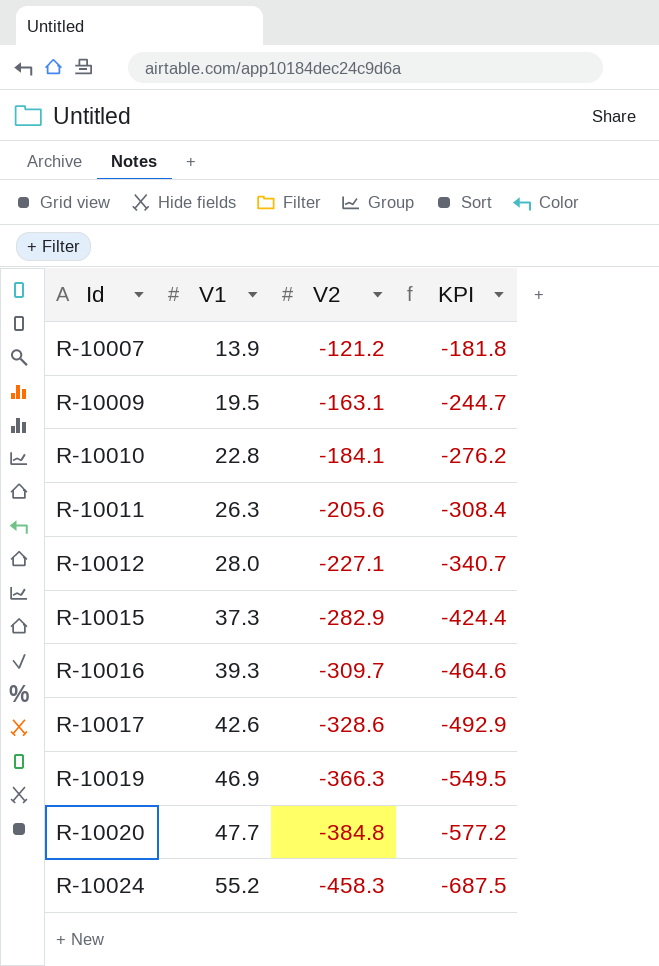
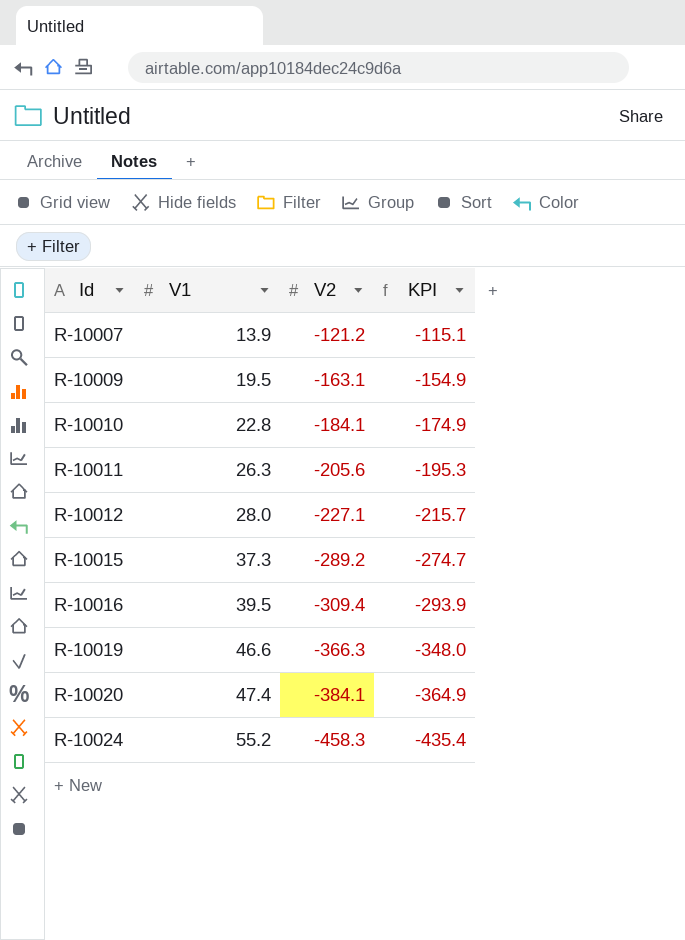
column KPI | formula: [V2] * 1.5 -> [V2] * 0.95
row R-10017: 42.6 | -328.6 | -492.9 -> none
R-10015 | V2: -282.9 -> -289.2
R-10016 | V1: 39.3 -> 39.5
R-10016 | V2: -309.7 -> -309.4
R-10019 | V1: 46.9 -> 46.6
R-10020 | V1: 47.7 -> 47.4
R-10020 | V2: -384.8 -> -384.1

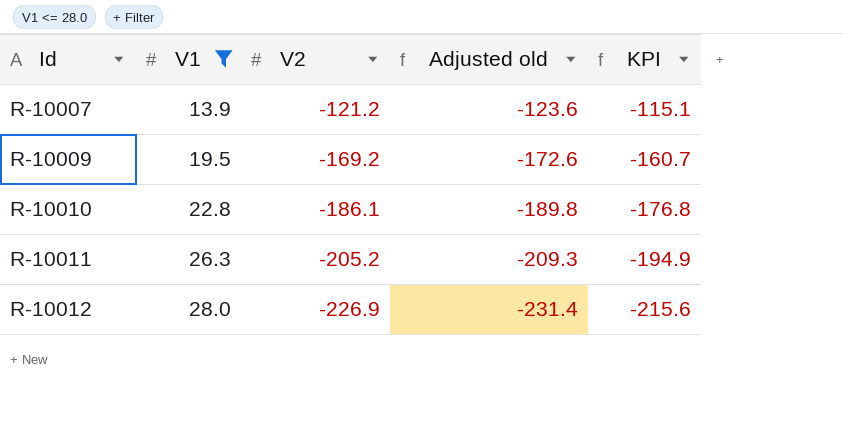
filter: none -> V1 <= 28.0
column Adjusted old | formula: none -> [V2] * 1.02
R-10009 | V2: -163.1 -> -169.2
R-10009 | KPI: -154.9 -> -160.7
R-10010 | V2: -184.1 -> -186.1
R-10010 | KPI: -174.9 -> -176.8
R-10011 | V2: -205.6 -> -205.2
R-10011 | KPI: -195.3 -> -194.9
R-10012 | V2: -227.1 -> -226.9
R-10012 | KPI: -215.7 -> -215.6

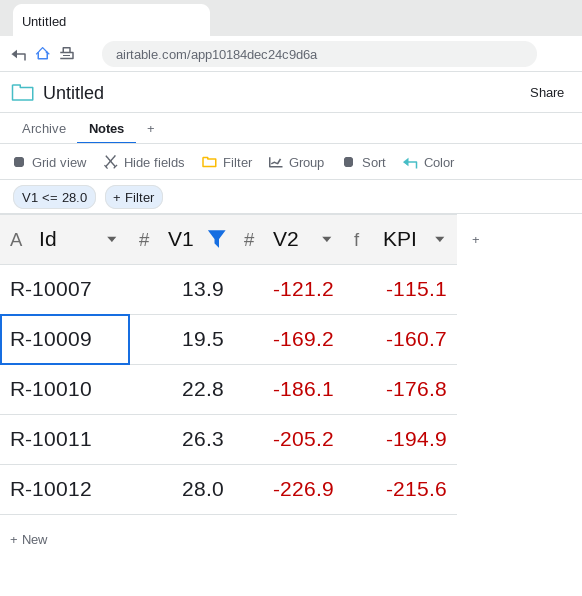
column Adjusted old | formula: [V2] * 1.02 -> none

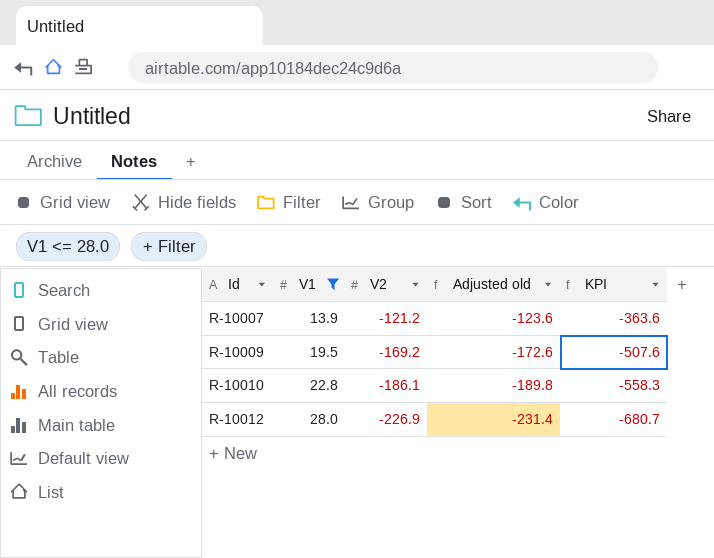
column Adjusted old | formula: none -> [V2] * 1.02
column KPI | formula: [V2] * 0.95 -> [V2] * 3
row R-10011: 26.3 | -205.2 | -194.9 -> none

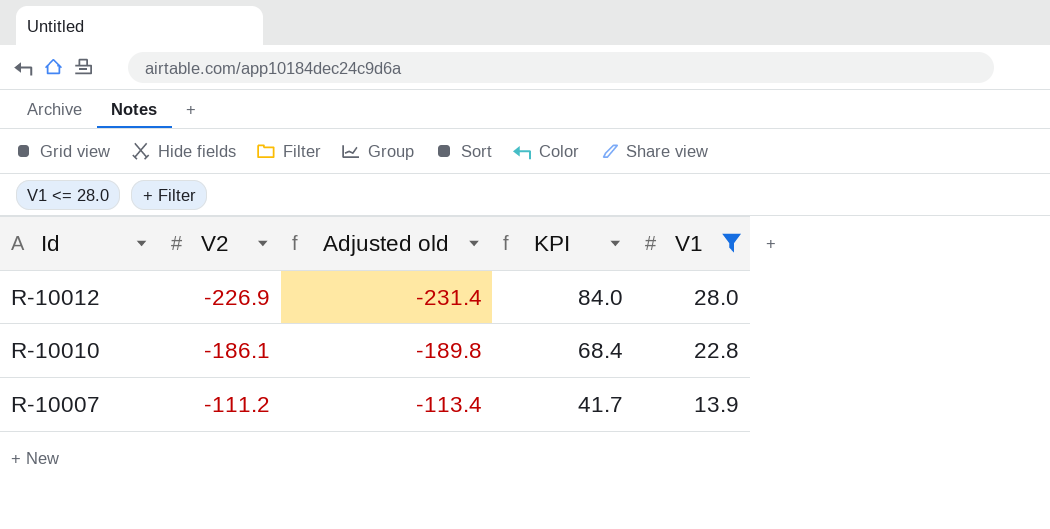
row order: Id ascending -> Id descending
column KPI | formula: [V2] * 3 -> [V1] * 3
column V1 | position: 2 -> 5
row R-10009: 19.5 | -169.2 | -172.6 | -507.6 -> none
R-10007 | V2: -121.2 -> -111.2
R-10007 | Adjusted old: -123.6 -> -113.4

